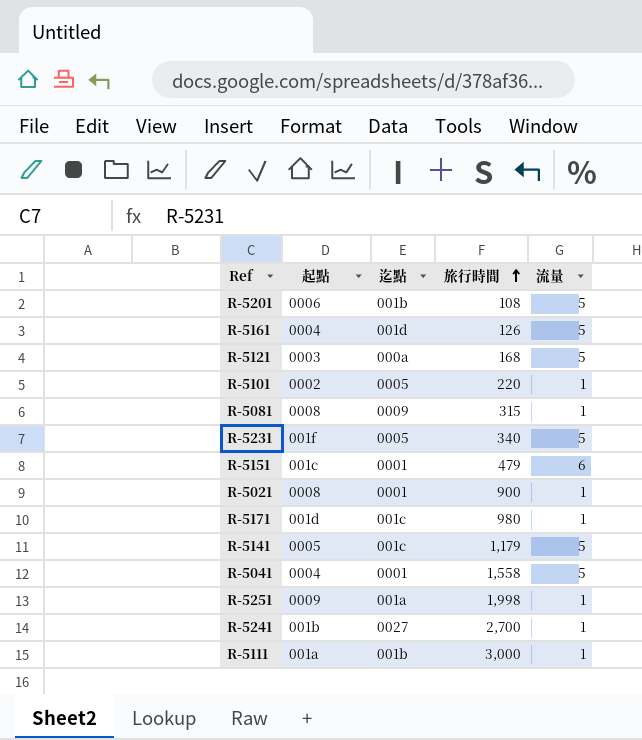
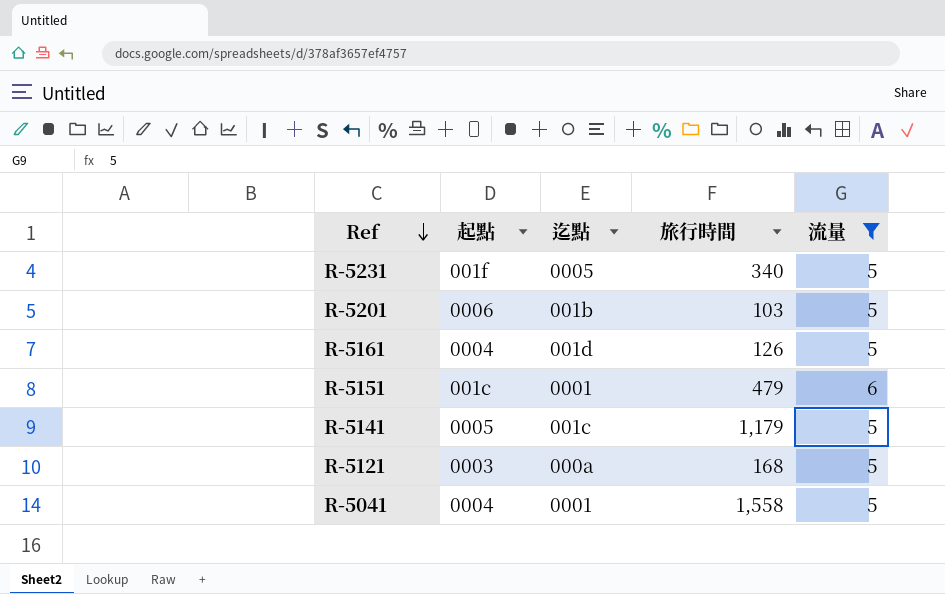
filter: none -> 流量 != 1
row order: 旅行時間 ascending -> Ref descending
R-5201 | 旅行時間: 108 -> 103

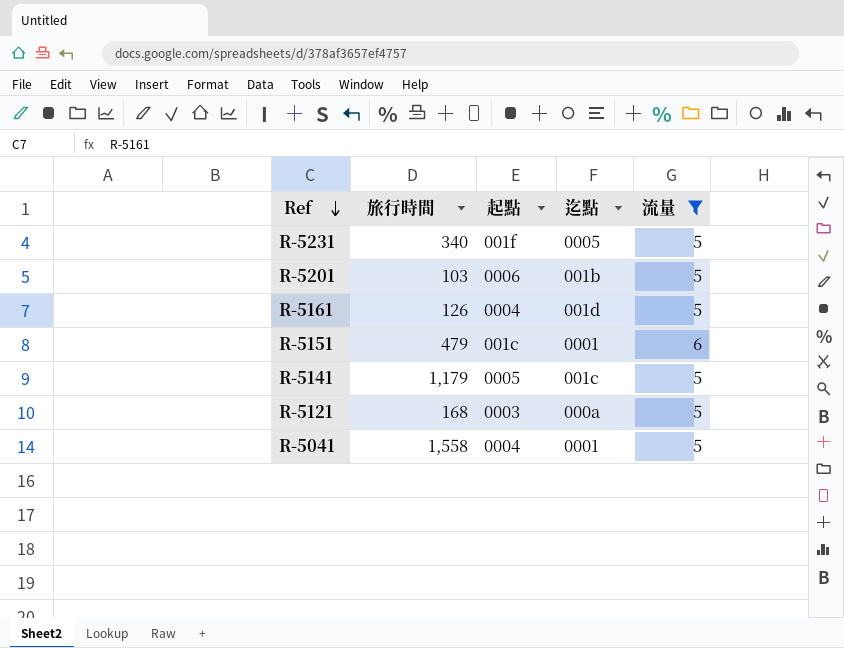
column 旅行時間 | position: 4 -> 2

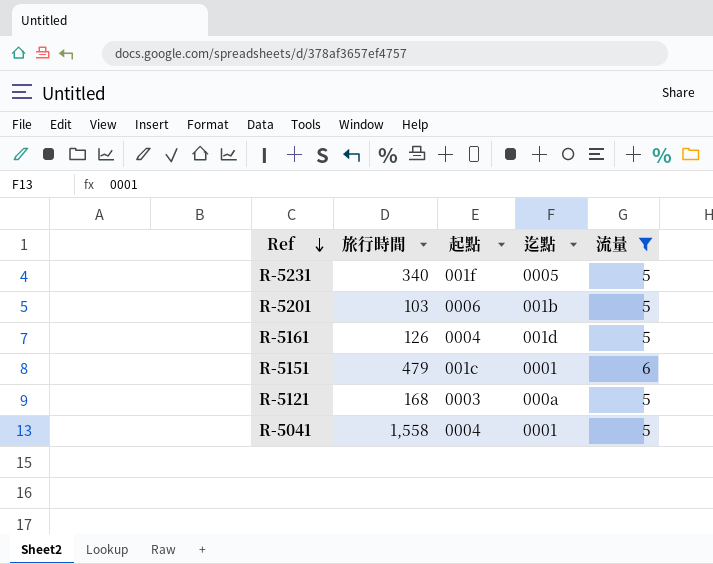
row R-5141: 1,179 | 0005 | 001c | 5 -> none

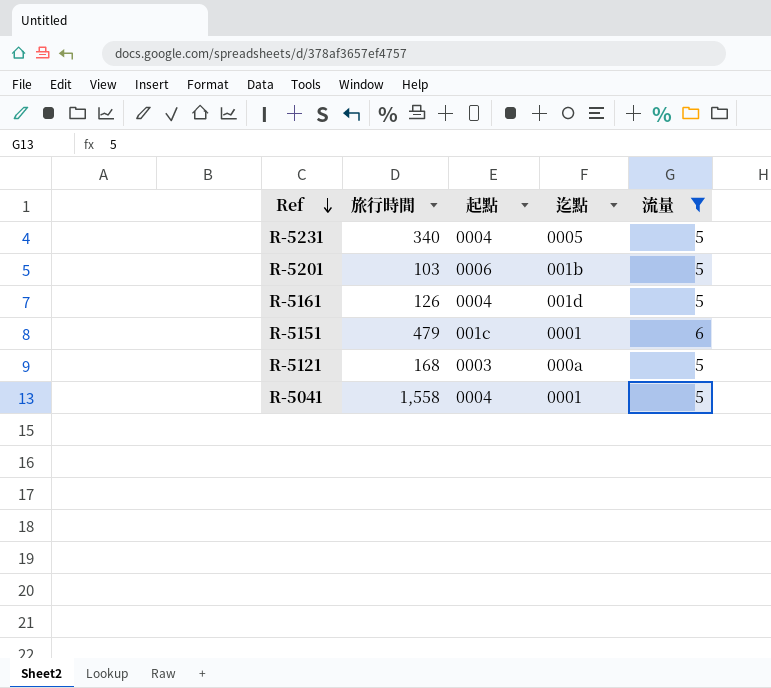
R-5231 | 起點: 001f -> 0004

